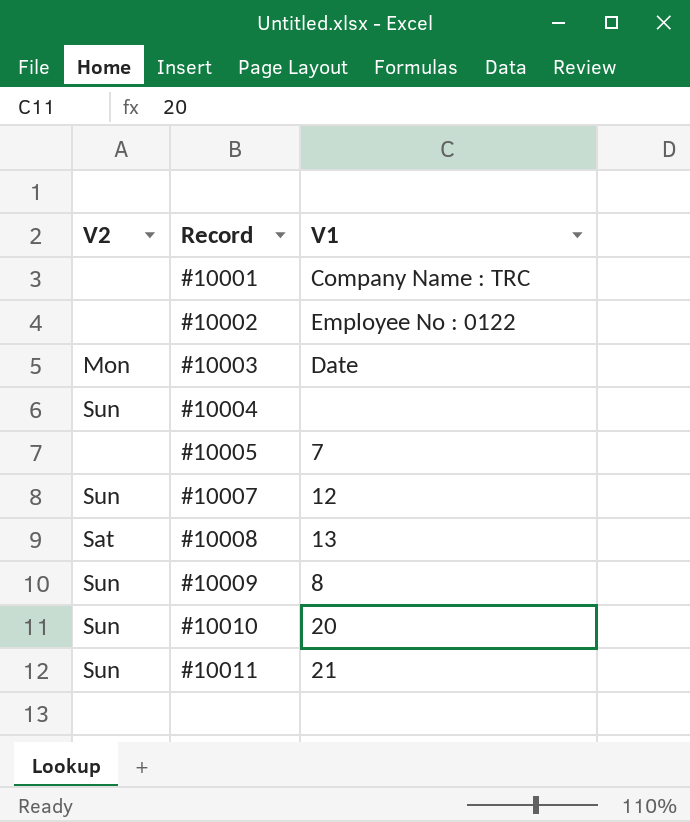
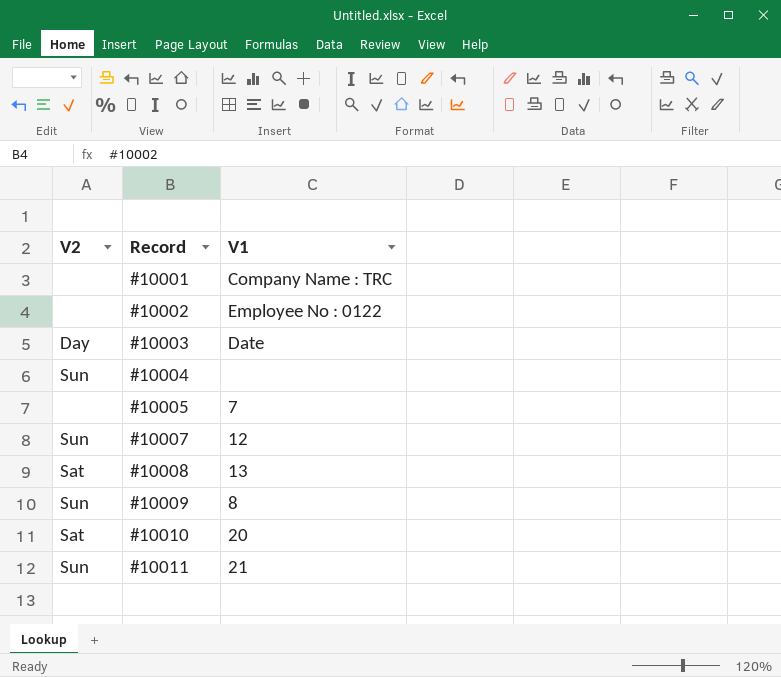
#10003 | V2: Mon -> Day
#10010 | V2: Sun -> Sat

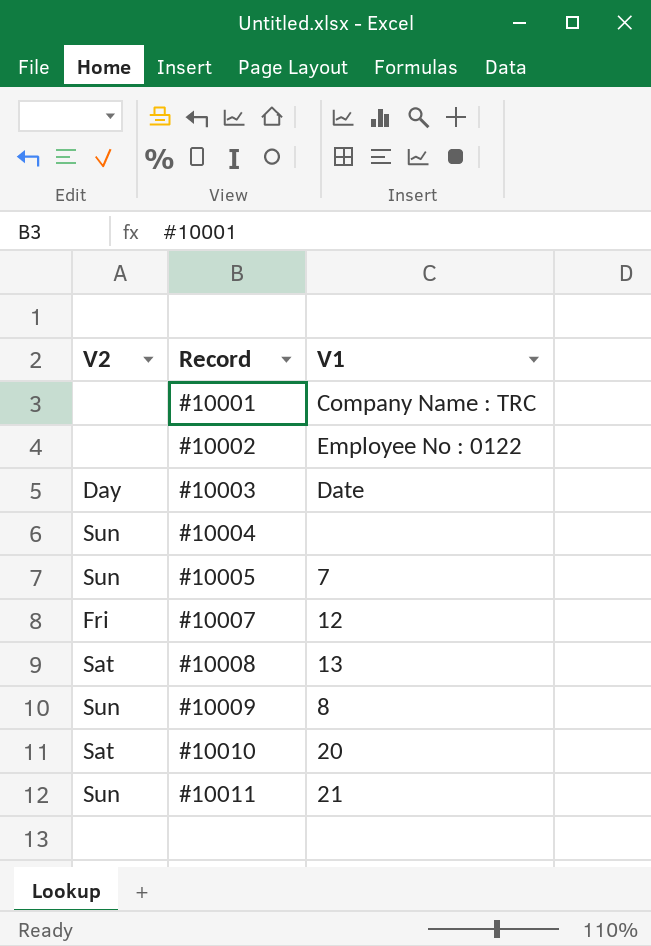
#10005 | V2: none -> Sun
#10007 | V2: Sun -> Fri

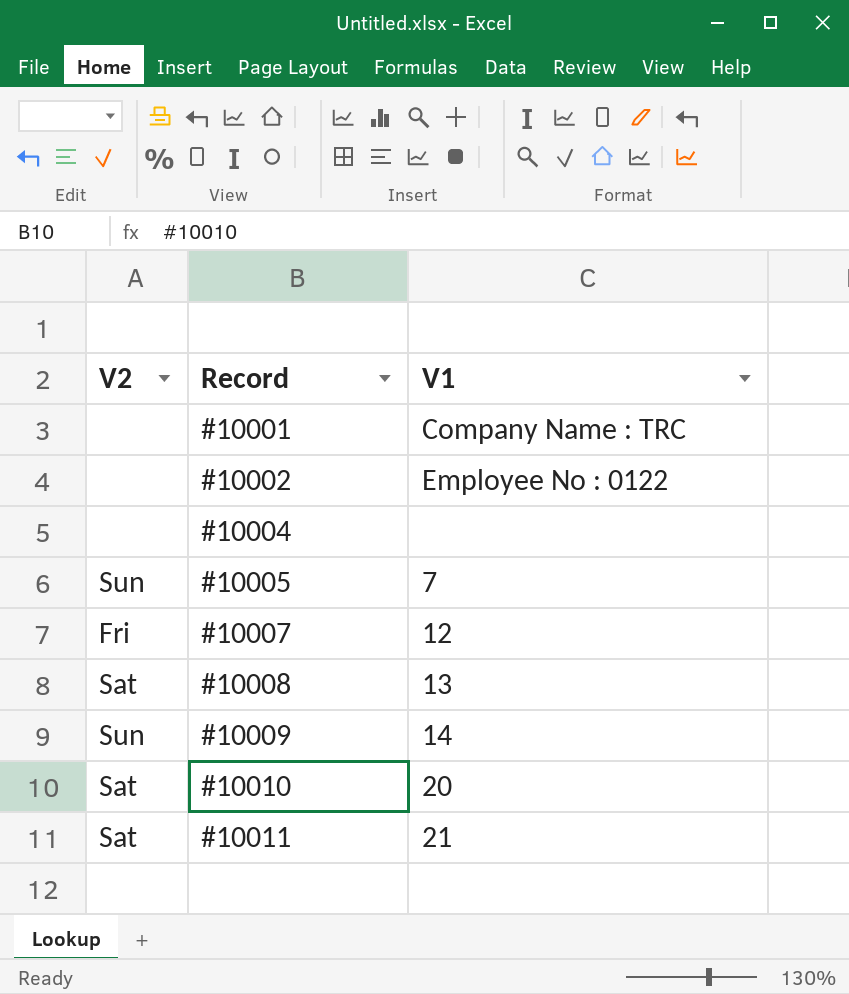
row #10003: Day | Date -> none
#10004 | V2: Sun -> none
#10009 | V1: 8 -> 14
#10011 | V2: Sun -> Sat

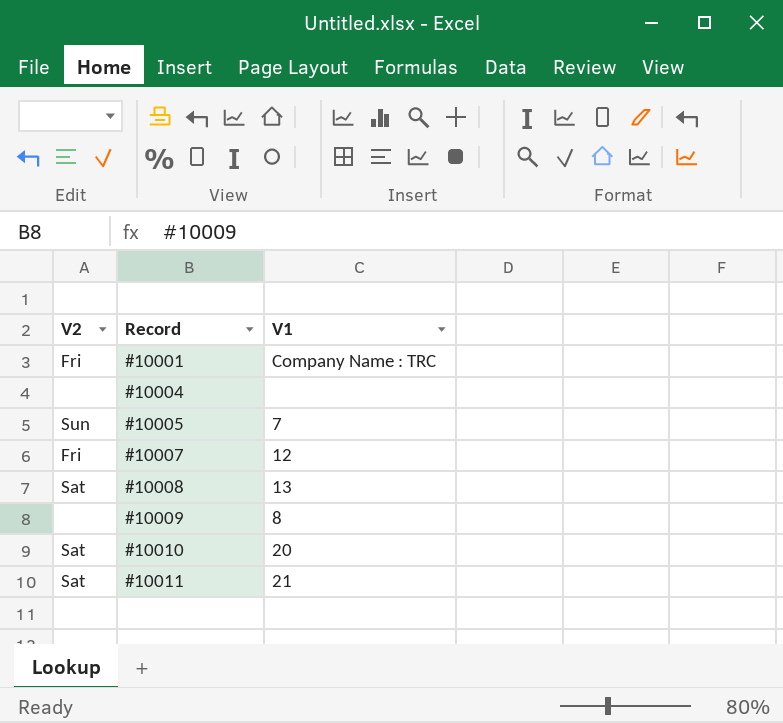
row #10002: none | Employee No : 0122 -> none
#10001 | V2: none -> Fri
#10009 | V2: Sun -> none
#10009 | V1: 14 -> 8

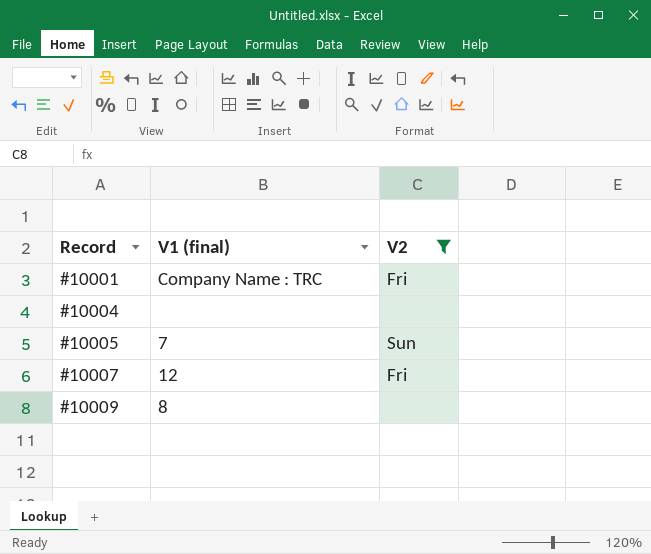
filter: none -> V2 != Sat
column name: V1 -> V1 (final)
column V2 | position: 1 -> 3

